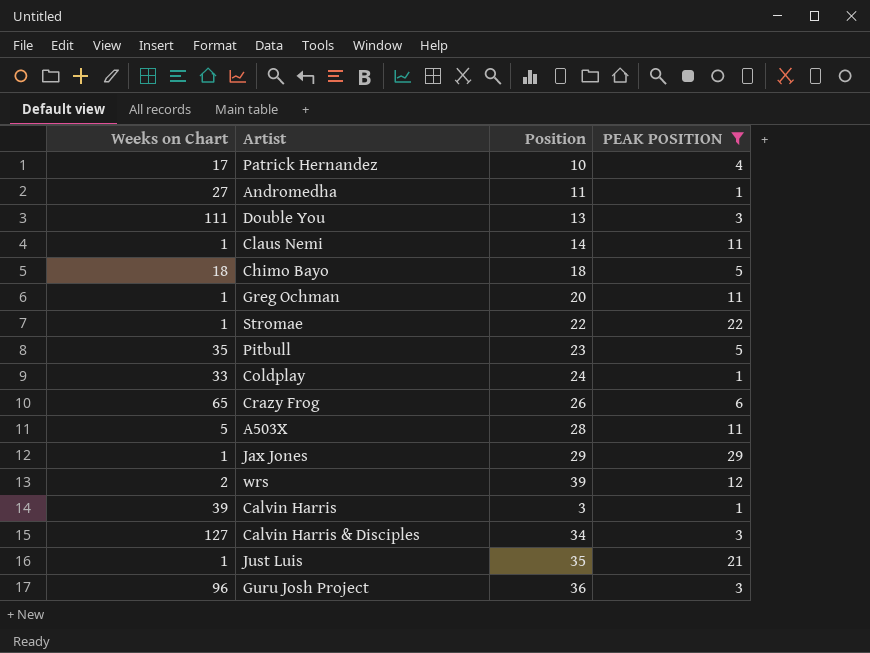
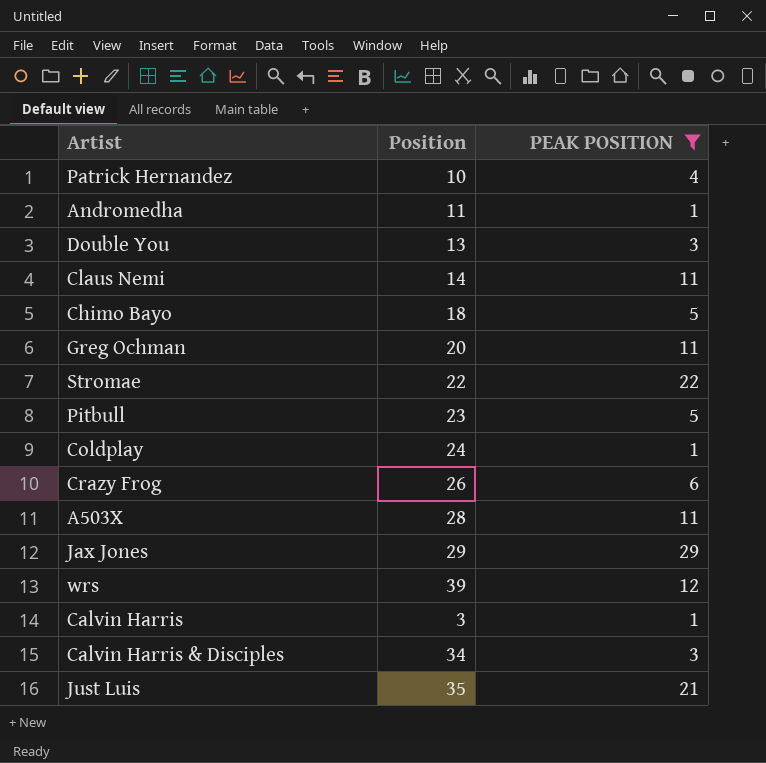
column Weeks on Chart | position: 1 -> none
row Guru Josh Project: 96 | 36 | 3 -> none

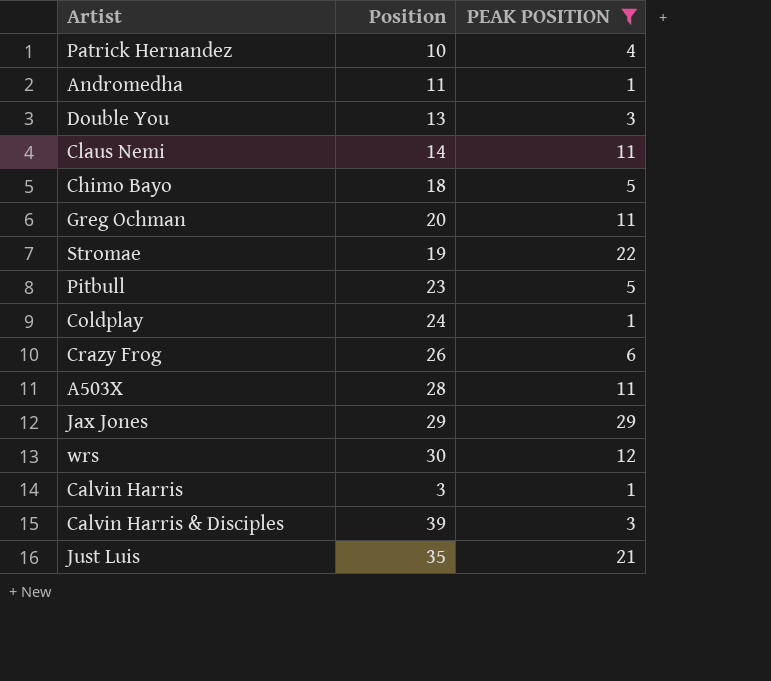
Stromae | Position: 22 -> 19
wrs | Position: 39 -> 30
Calvin Harris & Disciples | Position: 34 -> 39

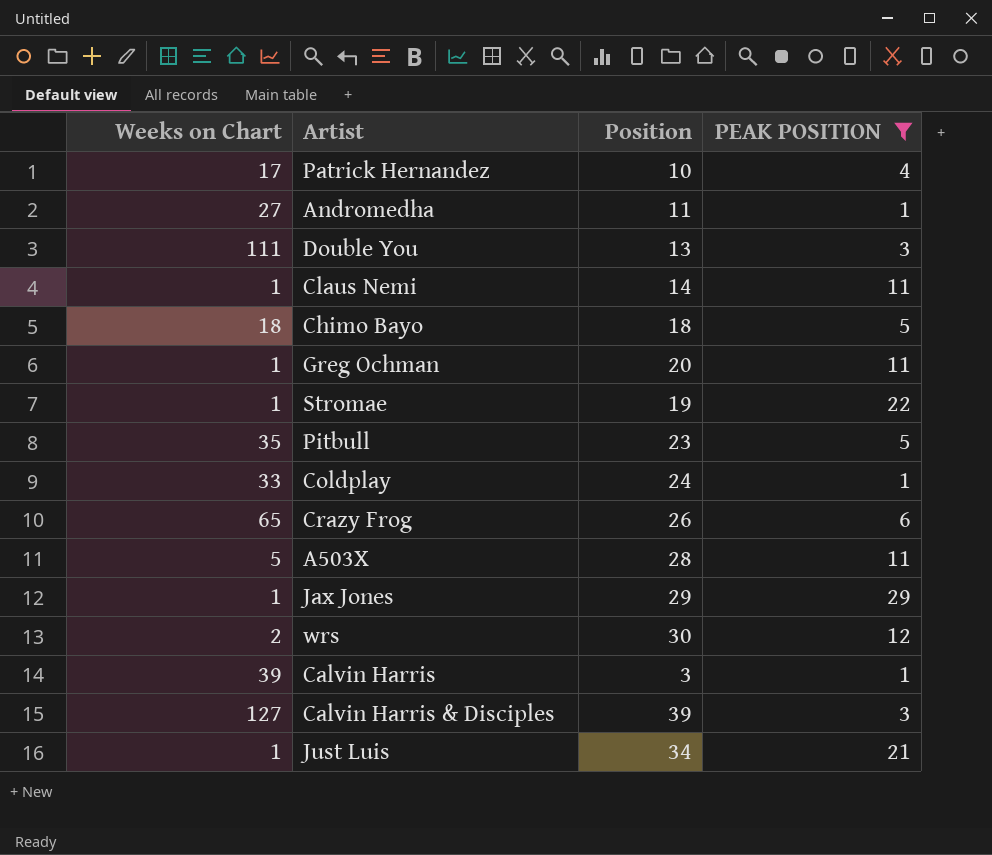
column Weeks on Chart | position: none -> 1
Just Luis | Position: 35 -> 34

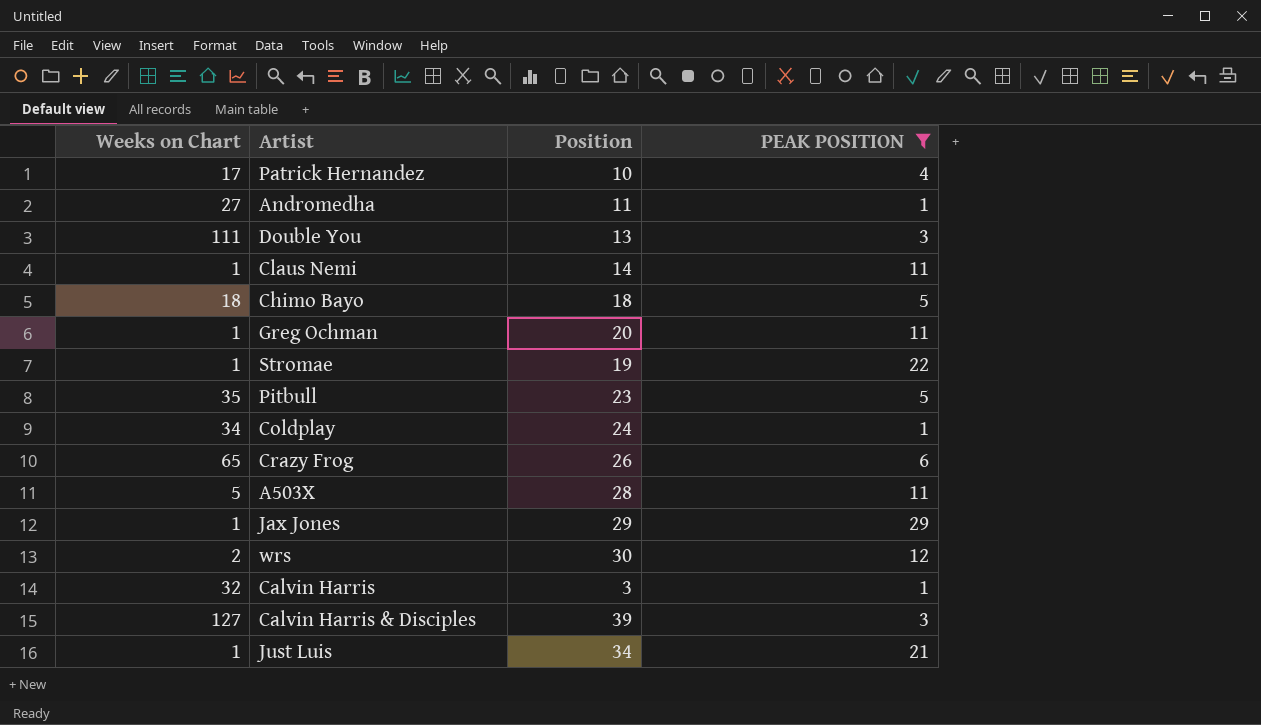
Coldplay | Weeks on Chart: 33 -> 34
Calvin Harris | Weeks on Chart: 39 -> 32

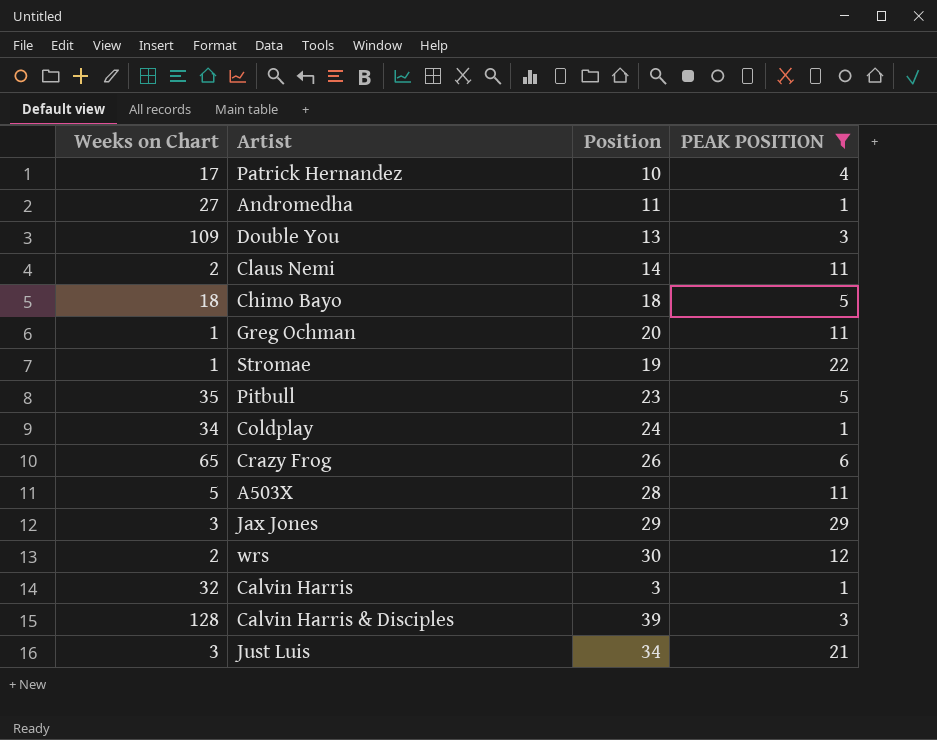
Double You | Weeks on Chart: 111 -> 109
Claus Nemi | Weeks on Chart: 1 -> 2
Jax Jones | Weeks on Chart: 1 -> 3
Calvin Harris & Disciples | Weeks on Chart: 127 -> 128
Just Luis | Weeks on Chart: 1 -> 3

